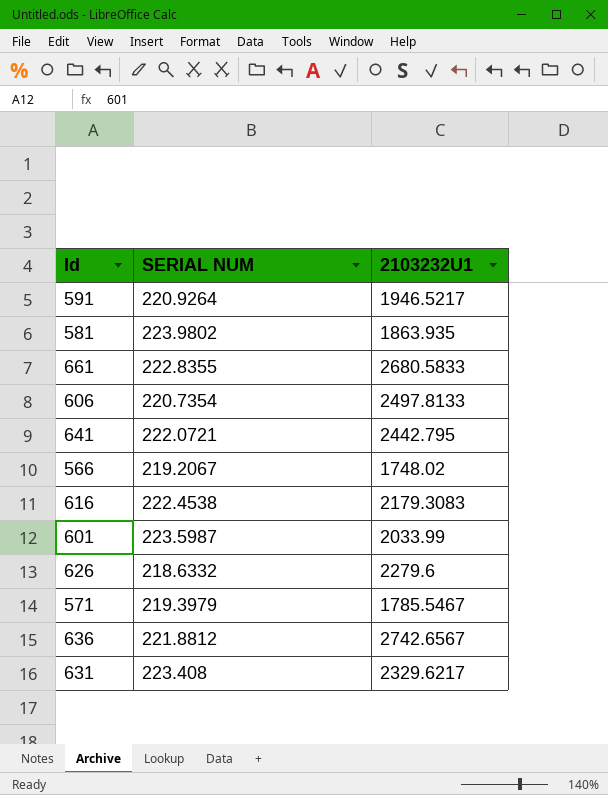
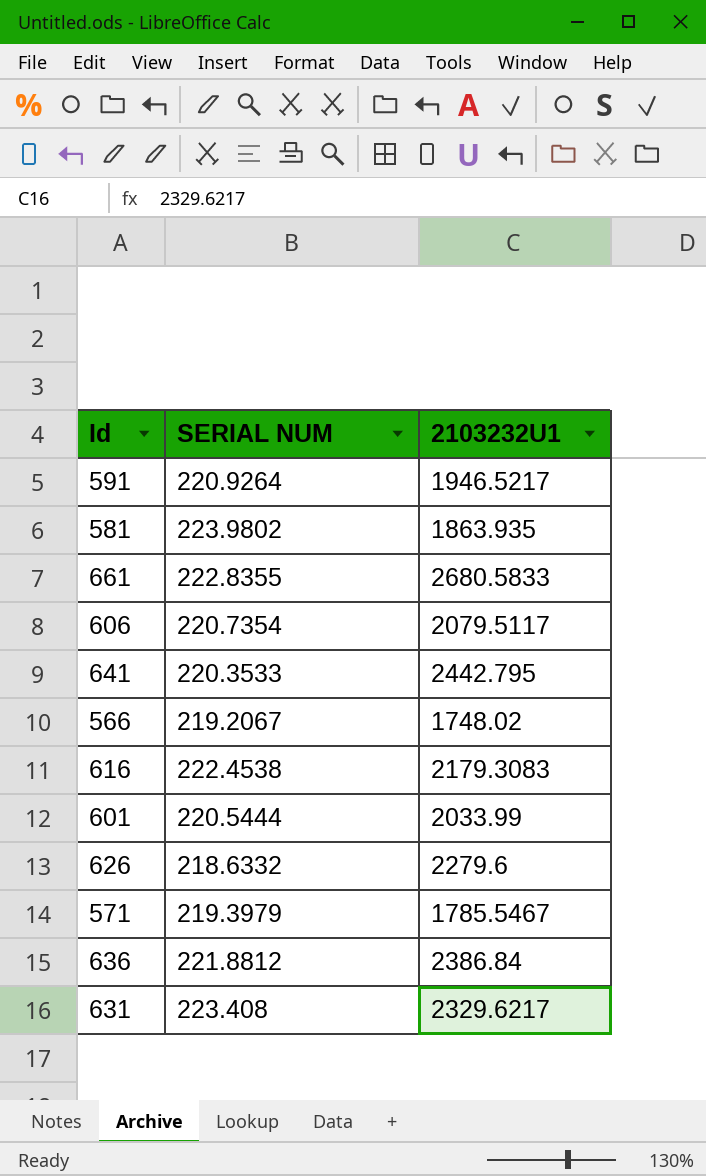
606 | 2103232U1: 2497.8133 -> 2079.5117
641 | SERIAL NUM: 222.0721 -> 220.3533
601 | SERIAL NUM: 223.5987 -> 220.5444
636 | 2103232U1: 2742.6567 -> 2386.84

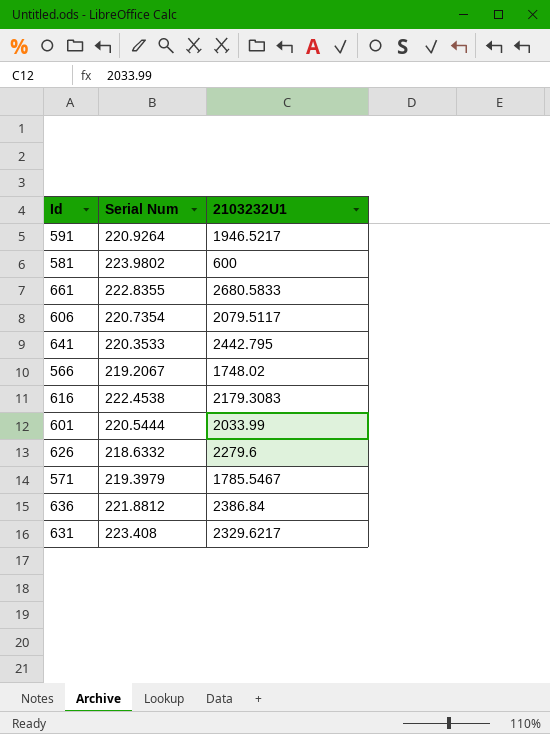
column name: SERIAL NUM -> Serial Num
581 | 2103232U1: 1863.935 -> 600

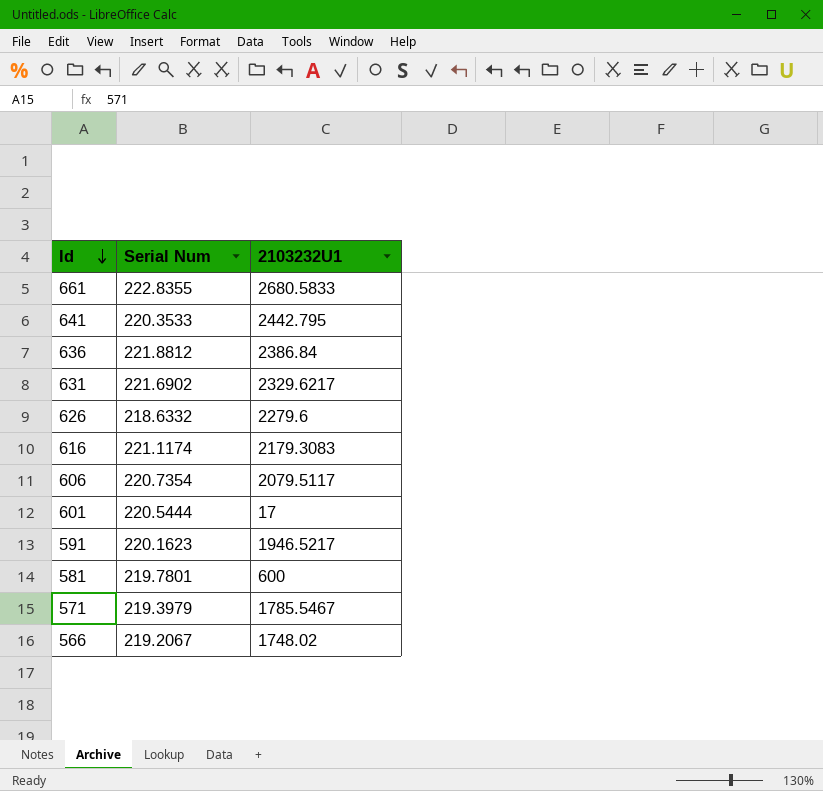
row order: none -> Id descending
631 | Serial Num: 223.408 -> 221.6902
616 | Serial Num: 222.4538 -> 221.1174
601 | 2103232U1: 2033.99 -> 17
591 | Serial Num: 220.9264 -> 220.1623
581 | Serial Num: 223.9802 -> 219.7801

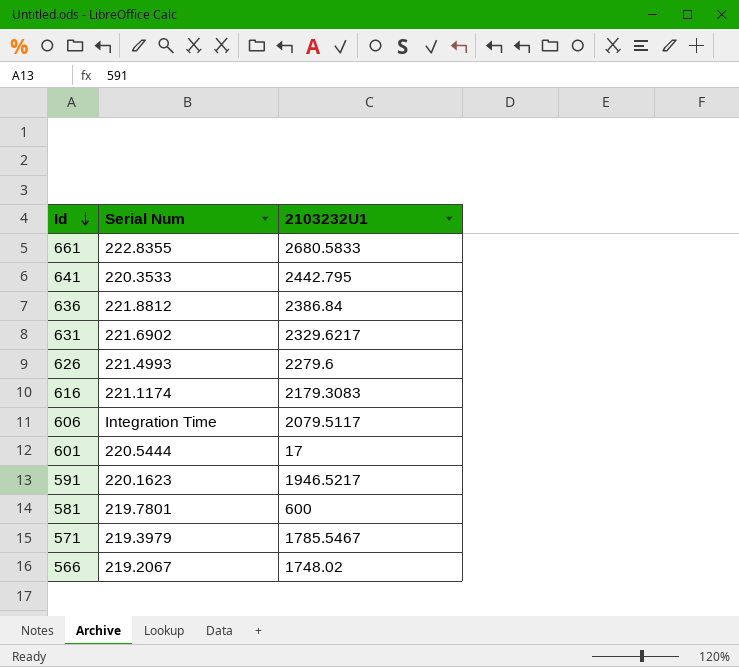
626 | Serial Num: 218.6332 -> 221.4993
606 | Serial Num: 220.7354 -> Integration Time

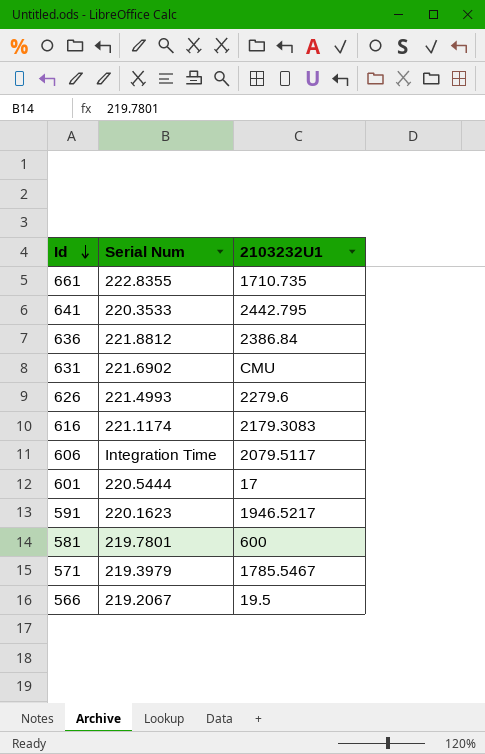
661 | 2103232U1: 2680.5833 -> 1710.735
631 | 2103232U1: 2329.6217 -> CMU
566 | 2103232U1: 1748.02 -> 19.5

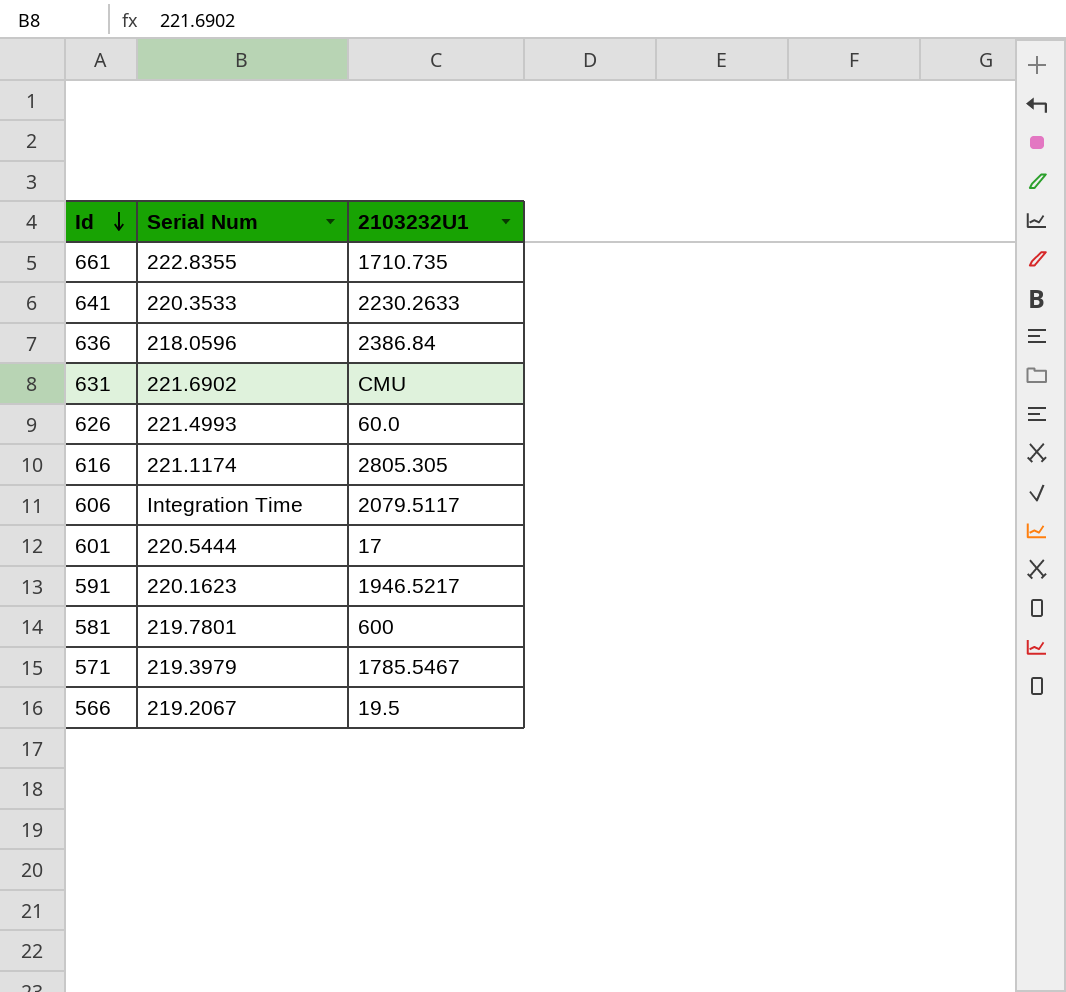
641 | 2103232U1: 2442.795 -> 2230.2633
636 | Serial Num: 221.8812 -> 218.0596
626 | 2103232U1: 2279.6 -> 60.0
616 | 2103232U1: 2179.3083 -> 2805.305

